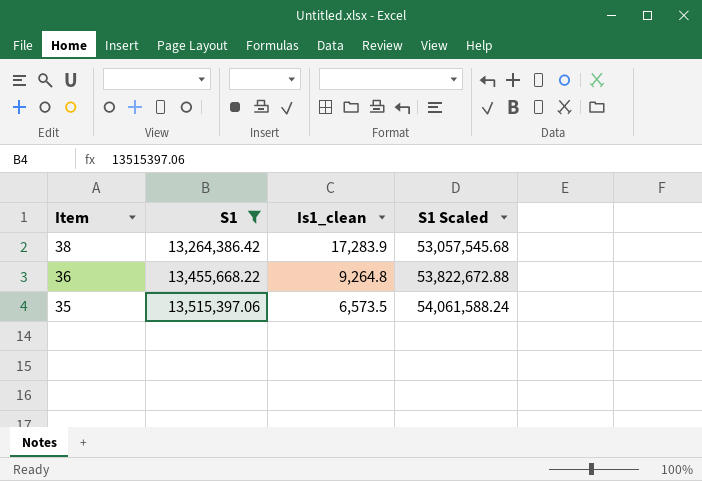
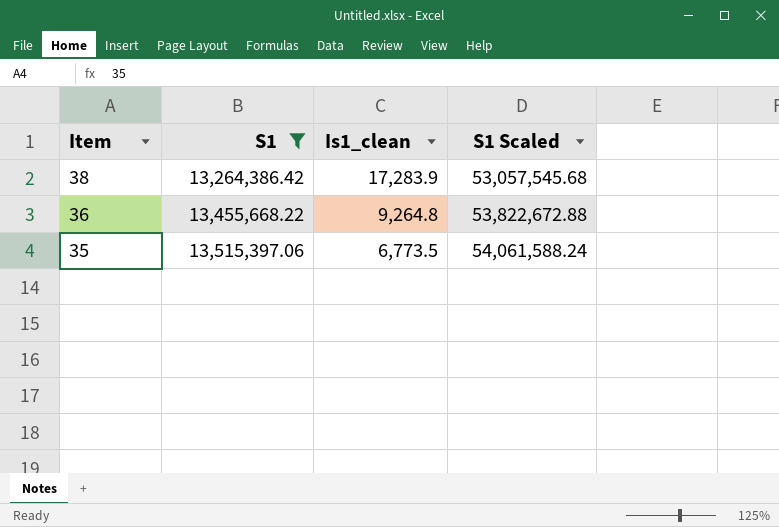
35 | Is1_clean: 6,573.5 -> 6,773.5

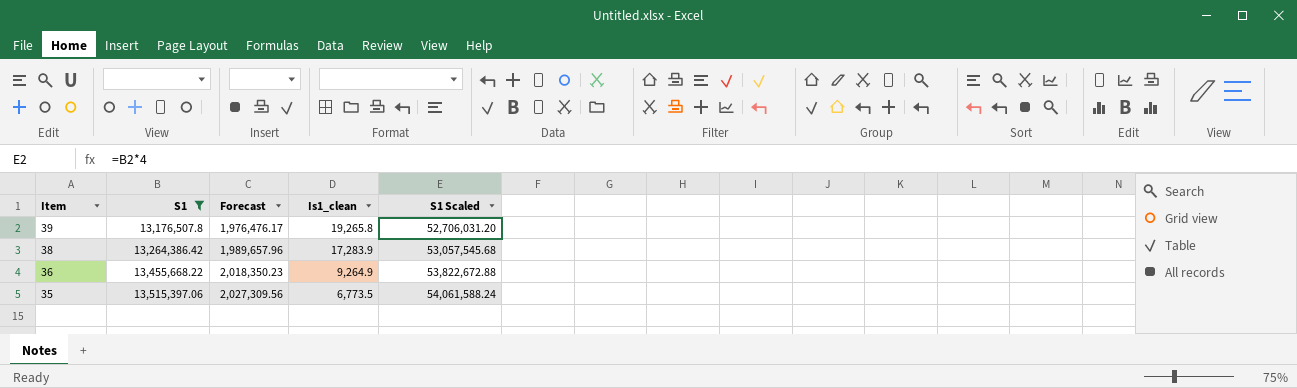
column Forecast | formula: none -> [S1] * 0.15
row 39: none -> 13,176,507.8 | 1,976,476.17 | 19,265.8 | 52,706,031.20
36 | Is1_clean: 9,264.8 -> 9,264.9

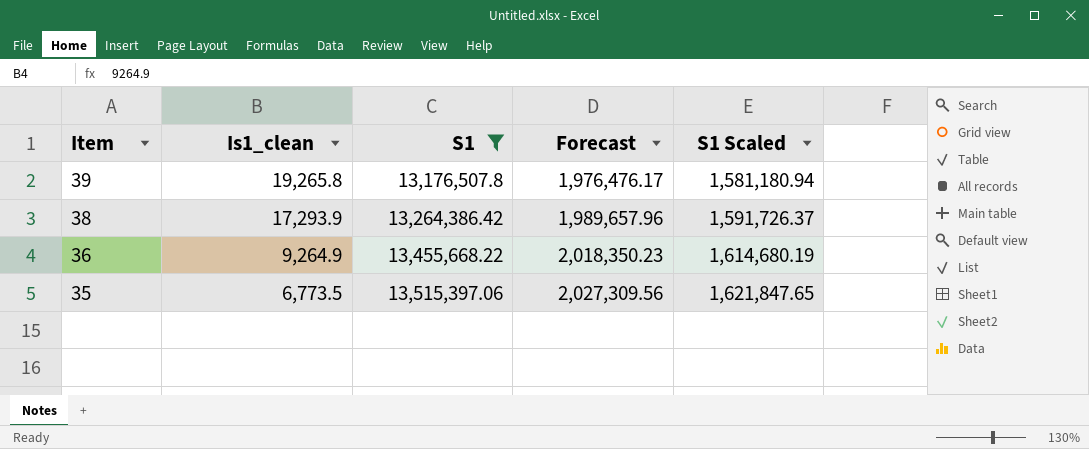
column Is1_clean | position: 4 -> 2
column S1 Scaled | formula: [S1] * 4 -> [S1] * 0.12
38 | Is1_clean: 17,283.9 -> 17,293.9

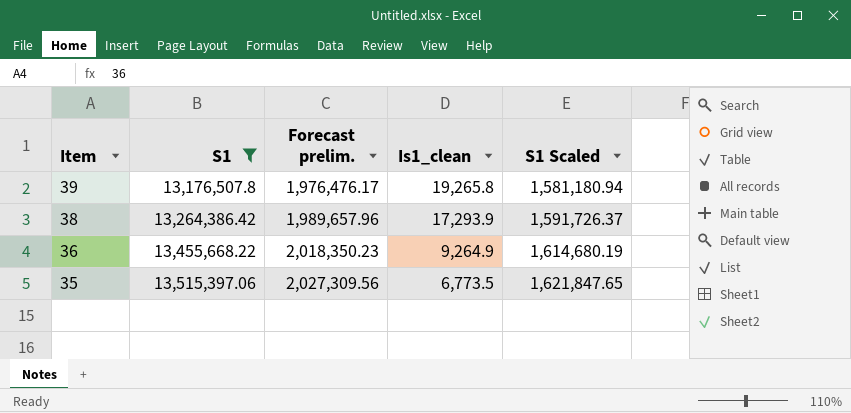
column name: Forecast -> Forecast prelim.
column Is1_clean | position: 2 -> 4

